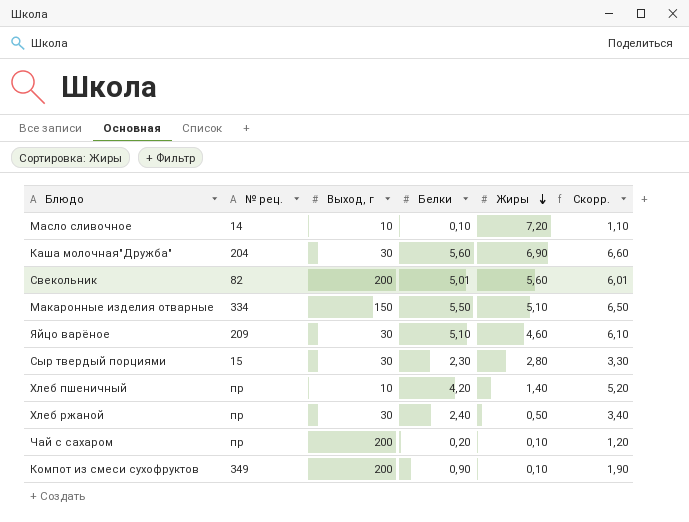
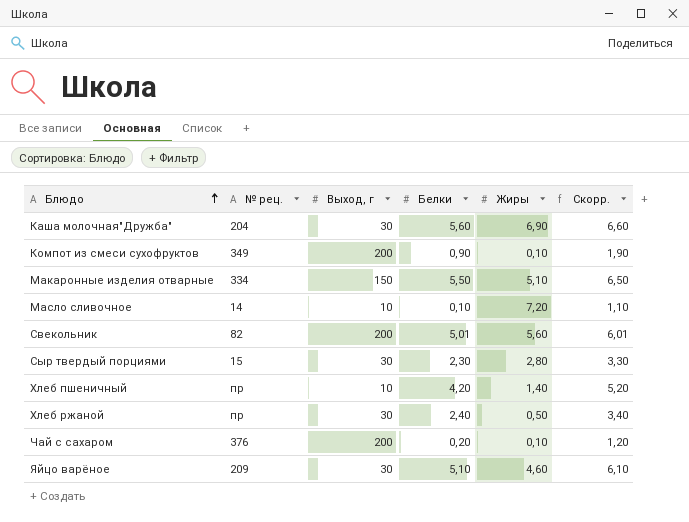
row order: Жиры descending -> Блюдо ascending
Чай с сахаром | № рец.: пр -> 376

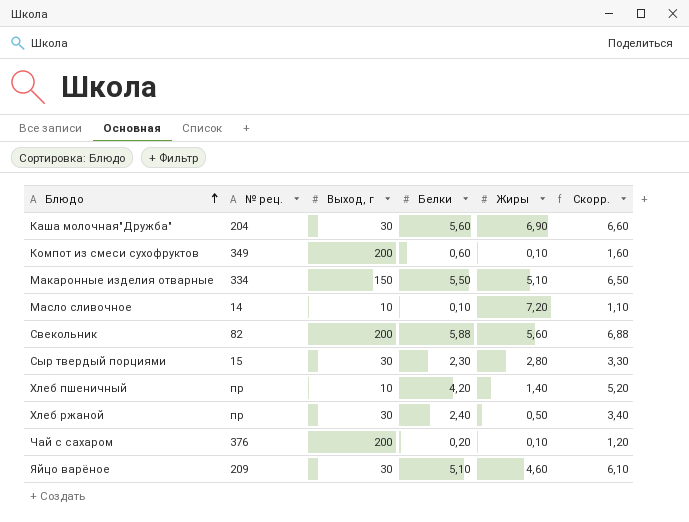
Компот из смеси сухофруктов | Белки: 0,90 -> 0,60
Компот из смеси сухофруктов | Скорр.: 1,90 -> 1,60
Свекольник | Белки: 5,01 -> 5,88
Свекольник | Скорр.: 6,01 -> 6,88

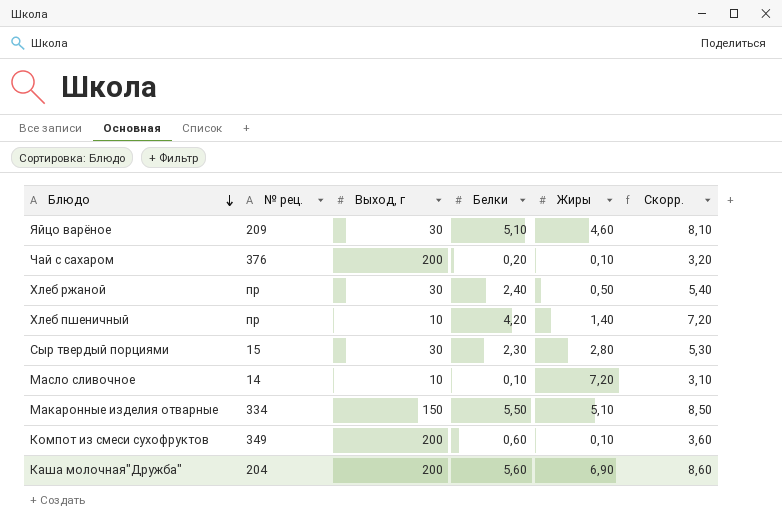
row order: Блюдо ascending -> Блюдо descending
column Скорр. | formula: [Белки] + 1 -> [Белки] + 3
row Свекольник: 82 | 200 | 5,88 | 5,60 | 6,88 -> none
Каша молочная"Дружба" | Выход, г: 30 -> 200

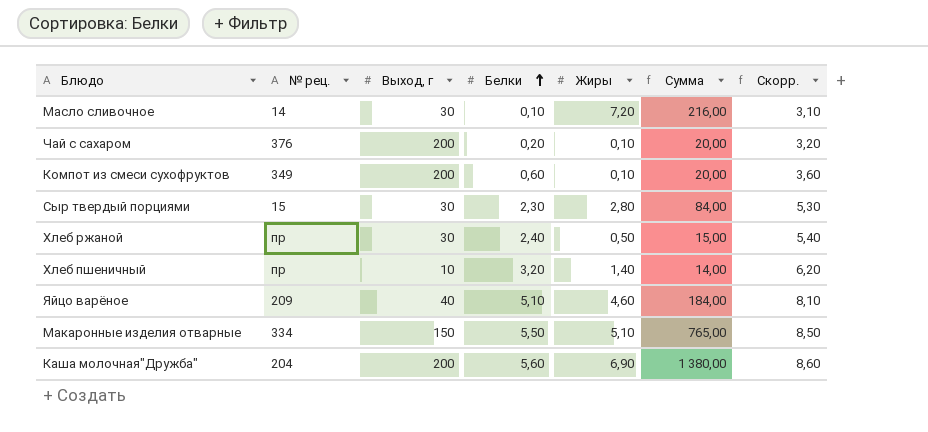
row order: Блюдо descending -> Белки ascending
column Сумма | formula: none -> [Выход, г] * [Жиры]
Масло сливочное | Выход, г: 10 -> 30
Хлеб пшеничный | Белки: 4,20 -> 3,20
Хлеб пшеничный | Скорр.: 7,20 -> 6,20
Яйцо варёное | Выход, г: 30 -> 40

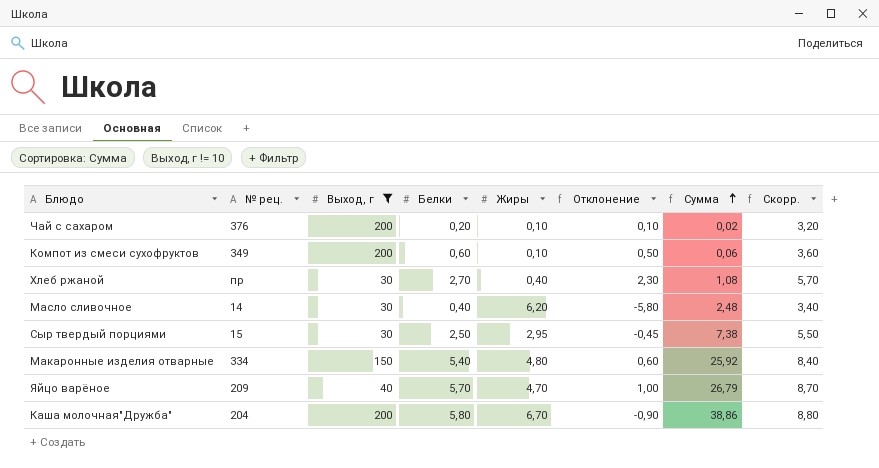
filter: none -> Выход, г != 10
row order: Белки ascending -> Сумма ascending
column Отклонение | formula: none -> [Белки] - [Жиры]
column Сумма | formula: [Выход, г] * [Жиры] -> [Белки] * [Жиры]
Хлеб ржаной | Белки: 2,40 -> 2,70
Хлеб ржаной | Жиры: 0,50 -> 0,40
Хлеб ржаной | Скорр.: 5,40 -> 5,70
Масло сливочное | Белки: 0,10 -> 0,40
Масло сливочное | Жиры: 7,20 -> 6,20
Масло сливочное | Скорр.: 3,10 -> 3,40
Сыр твердый порциями | Белки: 2,30 -> 2,50
Сыр твердый порциями | Жиры: 2,80 -> 2,95
Сыр твердый порциями | Скорр.: 5,30 -> 5,50
Макаронные изделия отварные | Белки: 5,50 -> 5,40
Макаронные изделия отварные | Жиры: 5,10 -> 4,80
Макаронные изделия отварные | Скорр.: 8,50 -> 8,40
Яйцо варёное | Белки: 5,10 -> 5,70
Яйцо варёное | Жиры: 4,60 -> 4,70
Яйцо варёное | Скорр.: 8,10 -> 8,70
Каша молочная"Дружба" | Белки: 5,60 -> 5,80
Каша молочная"Дружба" | Жиры: 6,90 -> 6,70
Каша молочная"Дружба" | Скорр.: 8,60 -> 8,80

